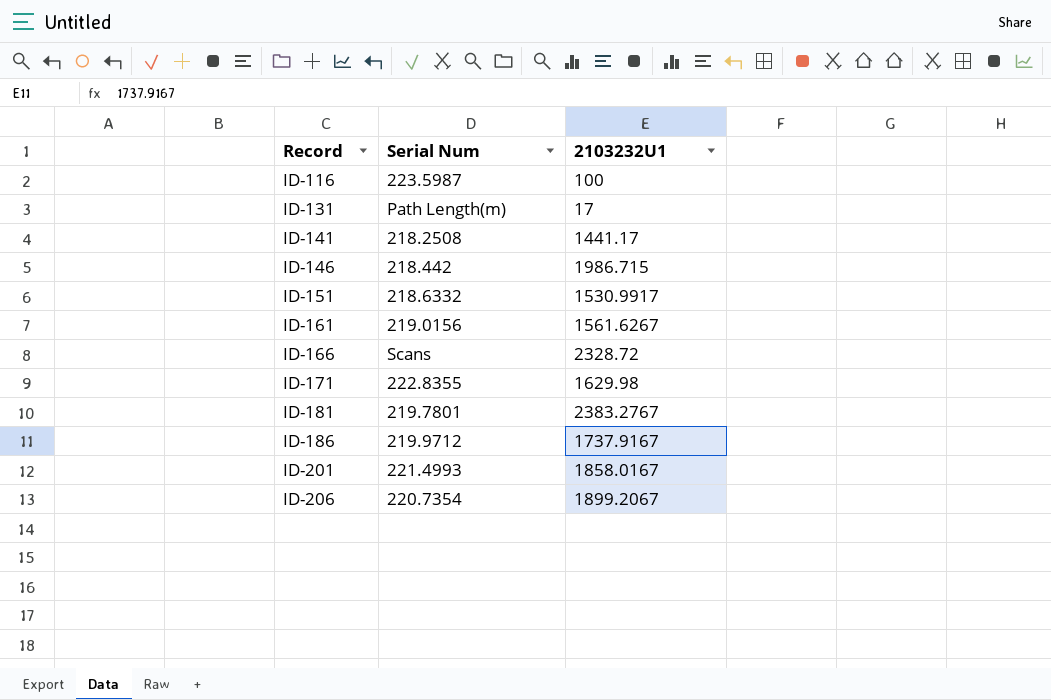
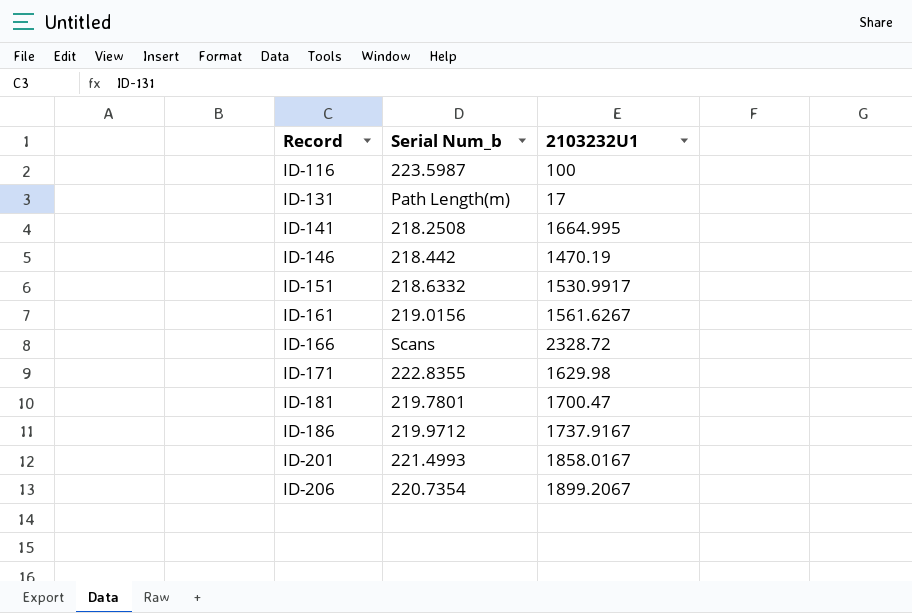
column name: Serial Num -> Serial Num_b
ID-141 | 2103232U1: 1441.17 -> 1664.995
ID-146 | 2103232U1: 1986.715 -> 1470.19
ID-181 | 2103232U1: 2383.2767 -> 1700.47

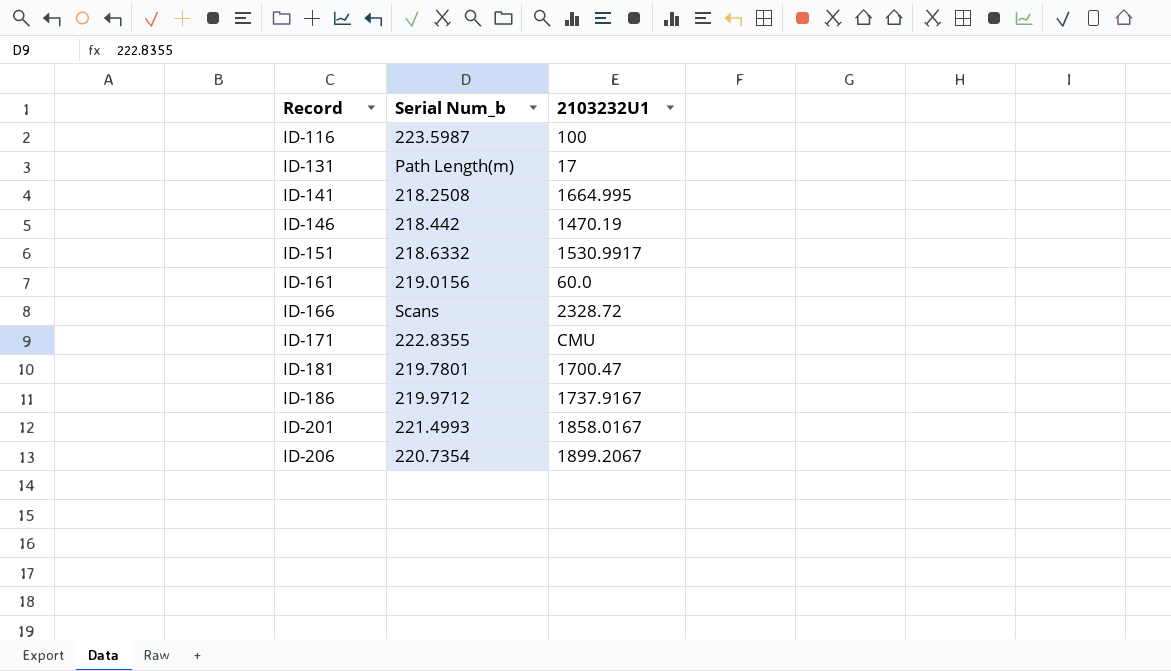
ID-161 | 2103232U1: 1561.6267 -> 60.0
ID-171 | 2103232U1: 1629.98 -> CMU

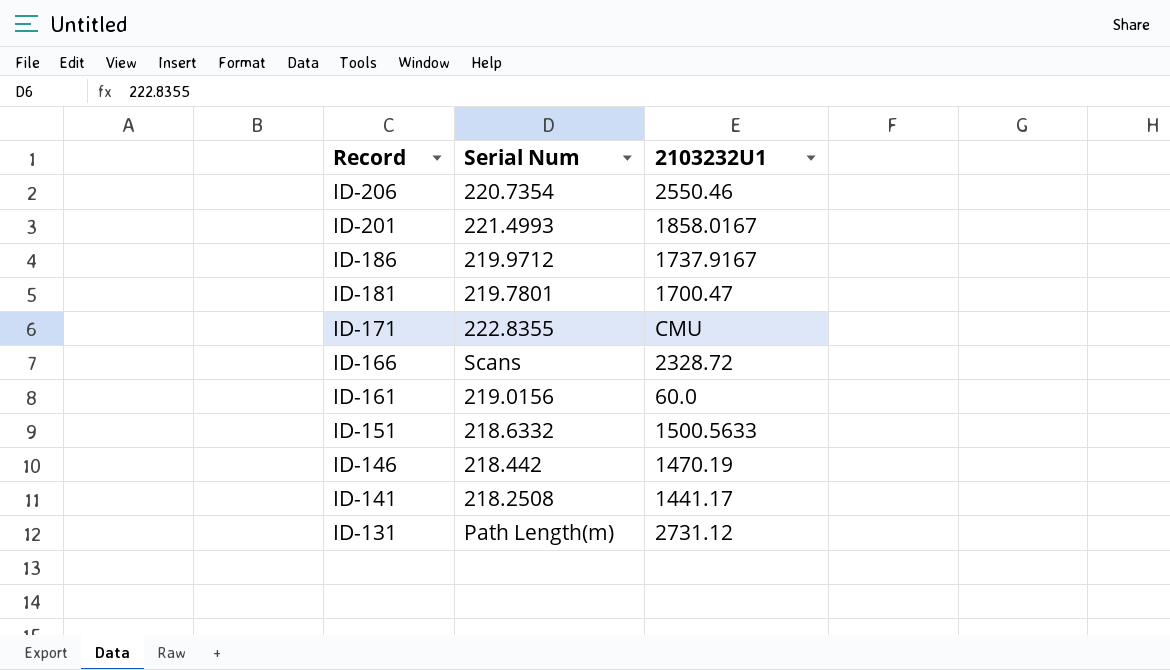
row order: Record ascending -> Record descending
column name: Serial Num_b -> Serial Num
row ID-116: 223.5987 | 100 -> none
ID-206 | 2103232U1: 1899.2067 -> 2550.46
ID-151 | 2103232U1: 1530.9917 -> 1500.5633
ID-141 | 2103232U1: 1664.995 -> 1441.17
ID-131 | 2103232U1: 17 -> 2731.12

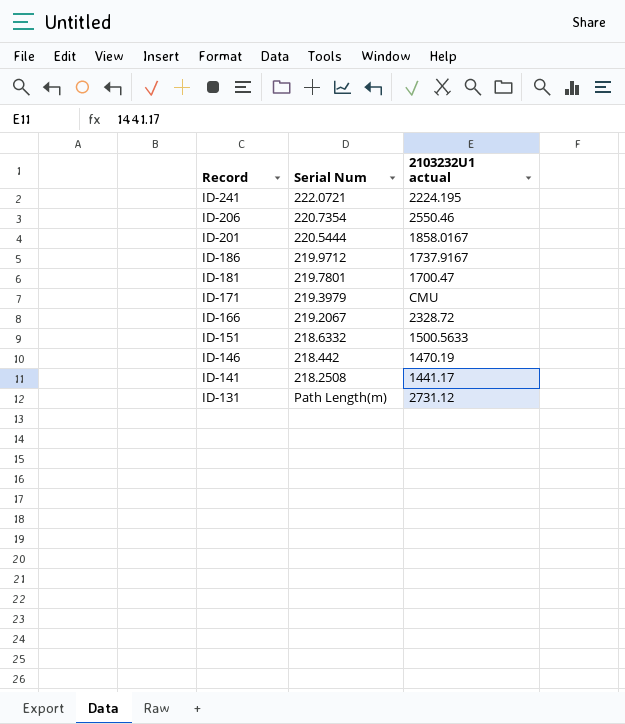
column name: 2103232U1 -> 2103232U1 actual
row ID-161: 219.0156 | 60.0 -> none
row ID-241: none -> 222.0721 | 2224.195
ID-201 | Serial Num: 221.4993 -> 220.5444
ID-171 | Serial Num: 222.8355 -> 219.3979
ID-166 | Serial Num: Scans -> 219.2067

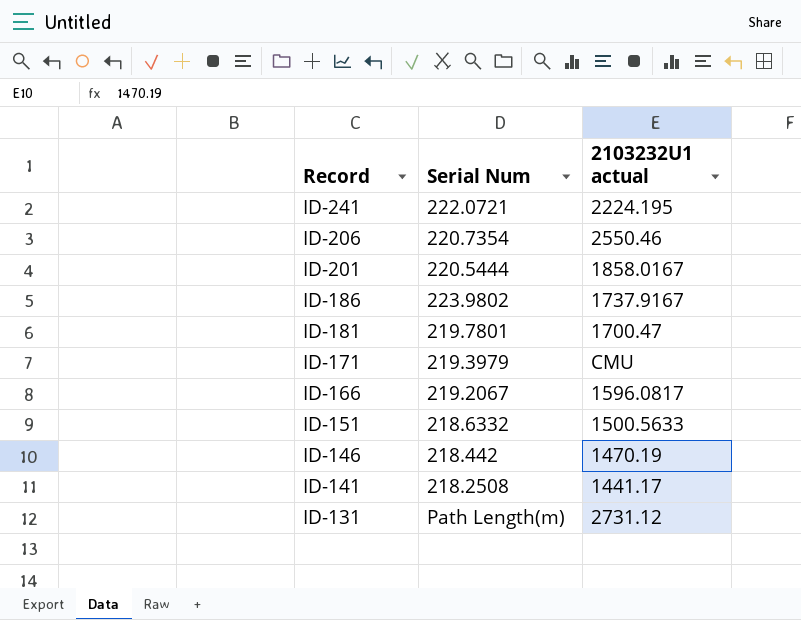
ID-186 | Serial Num: 219.9712 -> 223.9802
ID-166 | 2103232U1 actual: 2328.72 -> 1596.0817

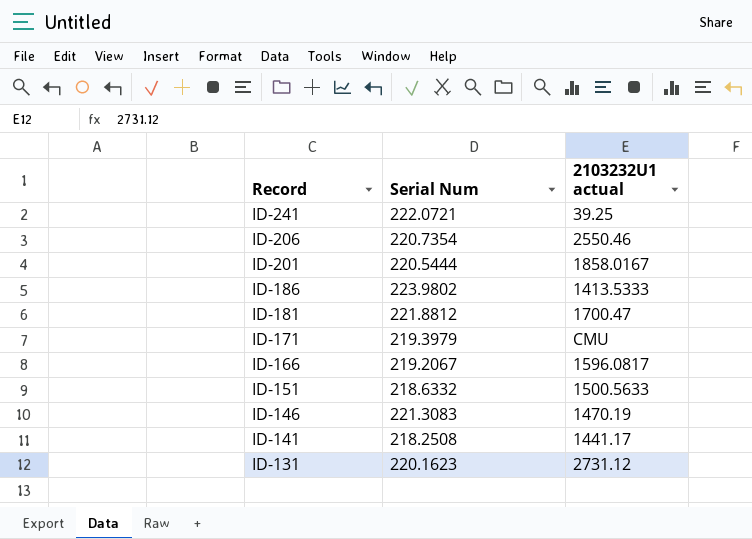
ID-241 | 2103232U1 actual: 2224.195 -> 39.25
ID-186 | 2103232U1 actual: 1737.9167 -> 1413.5333
ID-181 | Serial Num: 219.7801 -> 221.8812
ID-146 | Serial Num: 218.442 -> 221.3083
ID-131 | Serial Num: Path Length(m) -> 220.1623

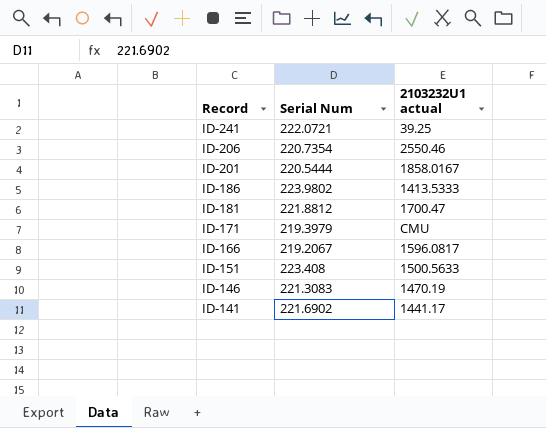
row ID-131: 220.1623 | 2731.12 -> none
ID-151 | Serial Num: 218.6332 -> 223.408
ID-141 | Serial Num: 218.2508 -> 221.6902

